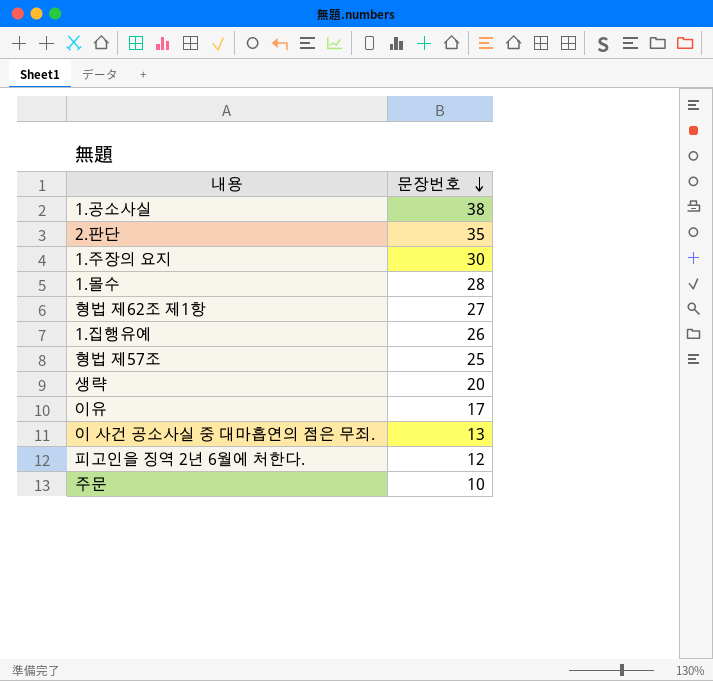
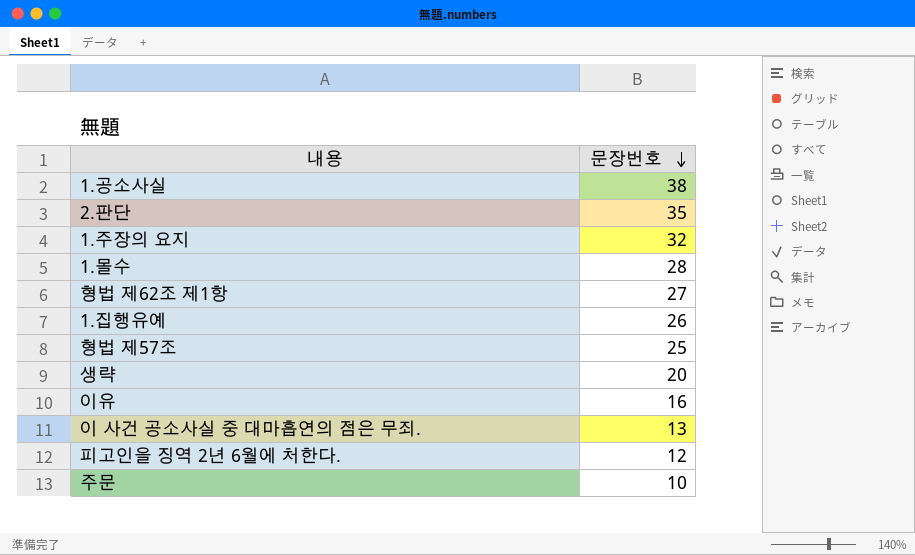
1.주장의 요지 | 문장번호: 30 -> 32
이유 | 문장번호: 17 -> 16

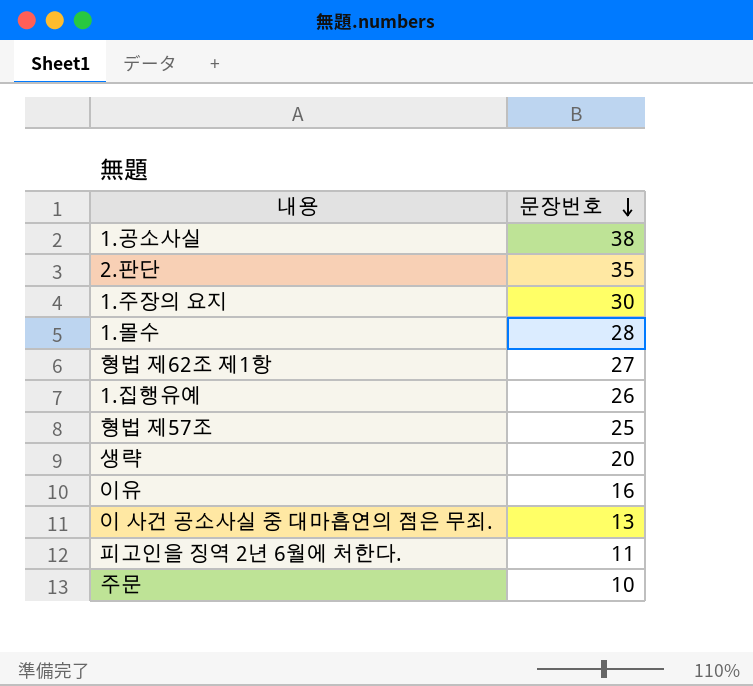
1.주장의 요지 | 문장번호: 32 -> 30
피고인을 징역 2년 6월에 처한다. | 문장번호: 12 -> 11

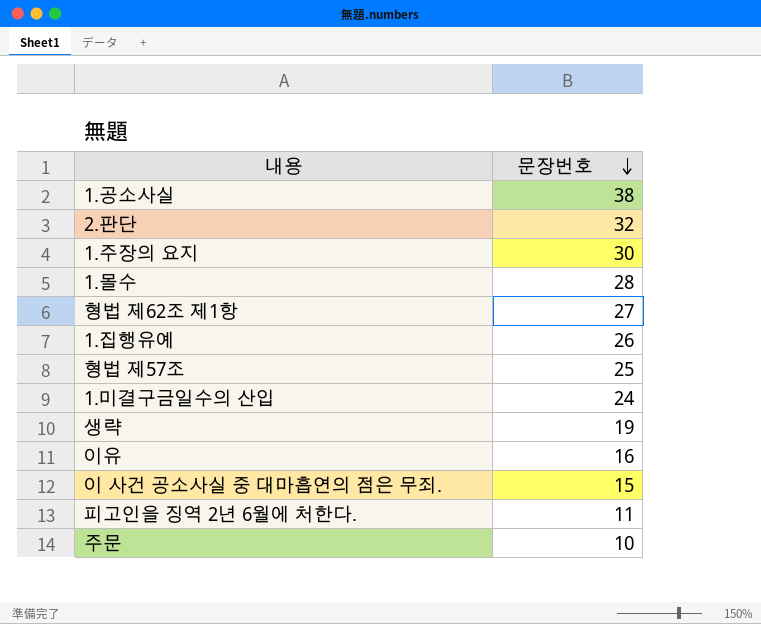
2.판단 | 문장번호: 35 -> 32
row 1.미결구금일수의 산입: none -> 24
생략 | 문장번호: 20 -> 19
이 사건 공소사실 중 대마흡연의 점은 무죄. | 문장번호: 13 -> 15

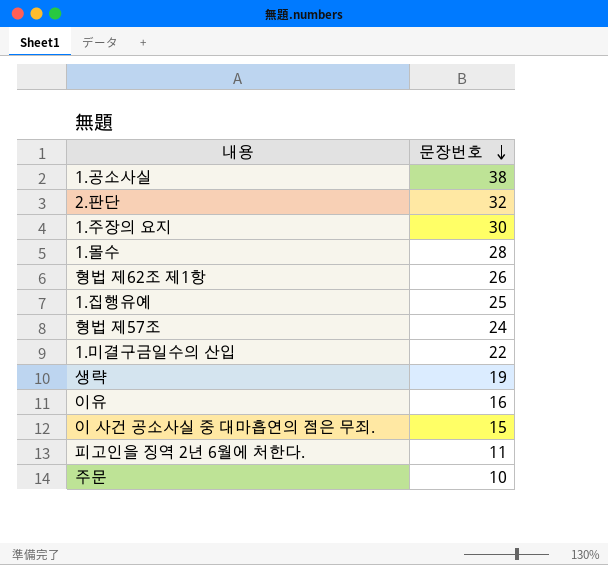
형법 제62조 제1항 | 문장번호: 27 -> 26
1.집행유예 | 문장번호: 26 -> 25
형법 제57조 | 문장번호: 25 -> 24
1.미결구금일수의 산입 | 문장번호: 24 -> 22

